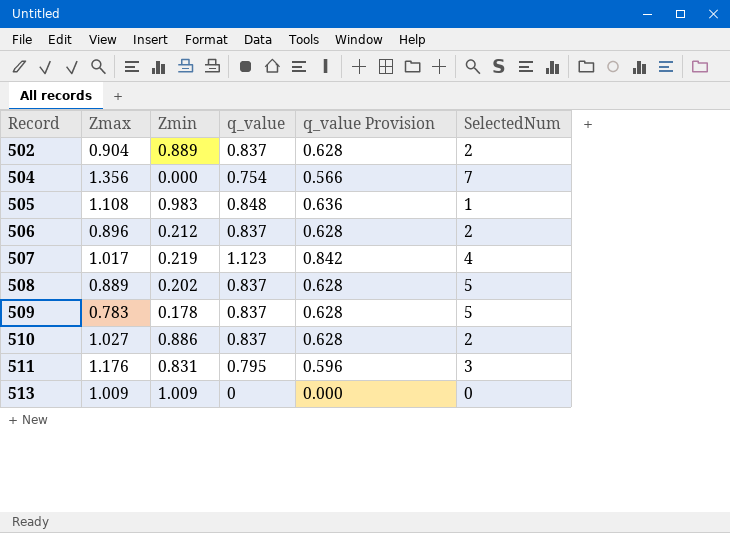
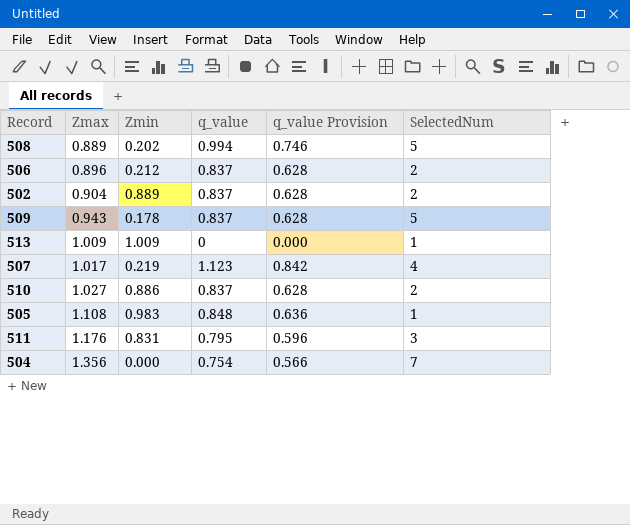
row order: Record ascending -> Zmax ascending
508 | q_value: 0.837 -> 0.994
508 | q_value Provision: 0.628 -> 0.746
509 | Zmax: 0.783 -> 0.943
513 | SelectedNum: 0 -> 1

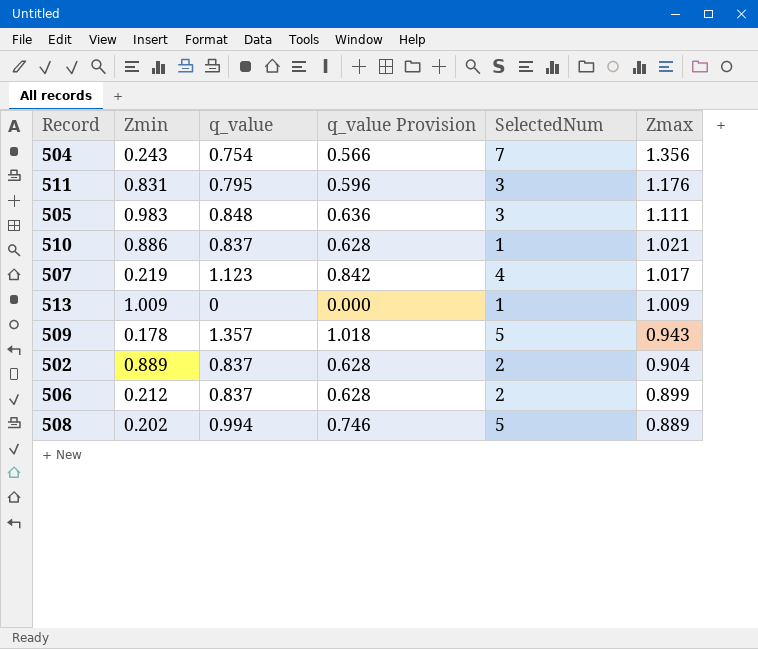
row order: Zmax ascending -> Zmax descending
column Zmax | position: 2 -> 6
504 | Zmin: 0.000 -> 0.243
505 | SelectedNum: 1 -> 3
505 | Zmax: 1.108 -> 1.111
510 | SelectedNum: 2 -> 1
510 | Zmax: 1.027 -> 1.021
509 | q_value: 0.837 -> 1.357
509 | q_value Provision: 0.628 -> 1.018
506 | Zmax: 0.896 -> 0.899

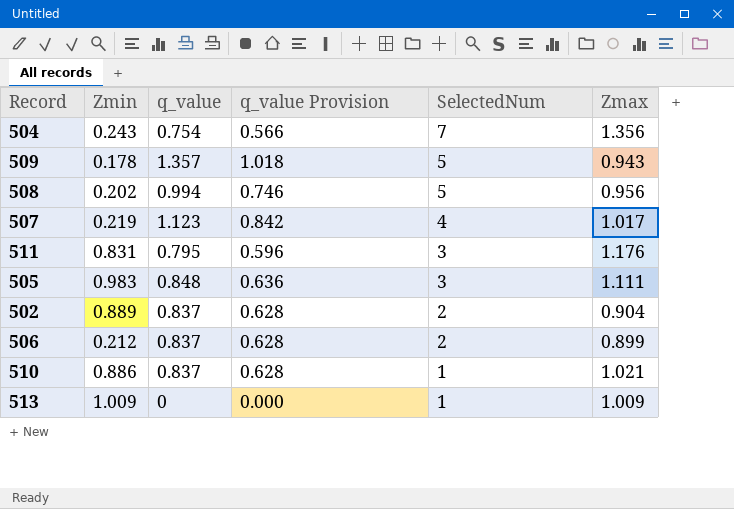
row order: Zmax descending -> SelectedNum descending
508 | Zmax: 0.889 -> 0.956

